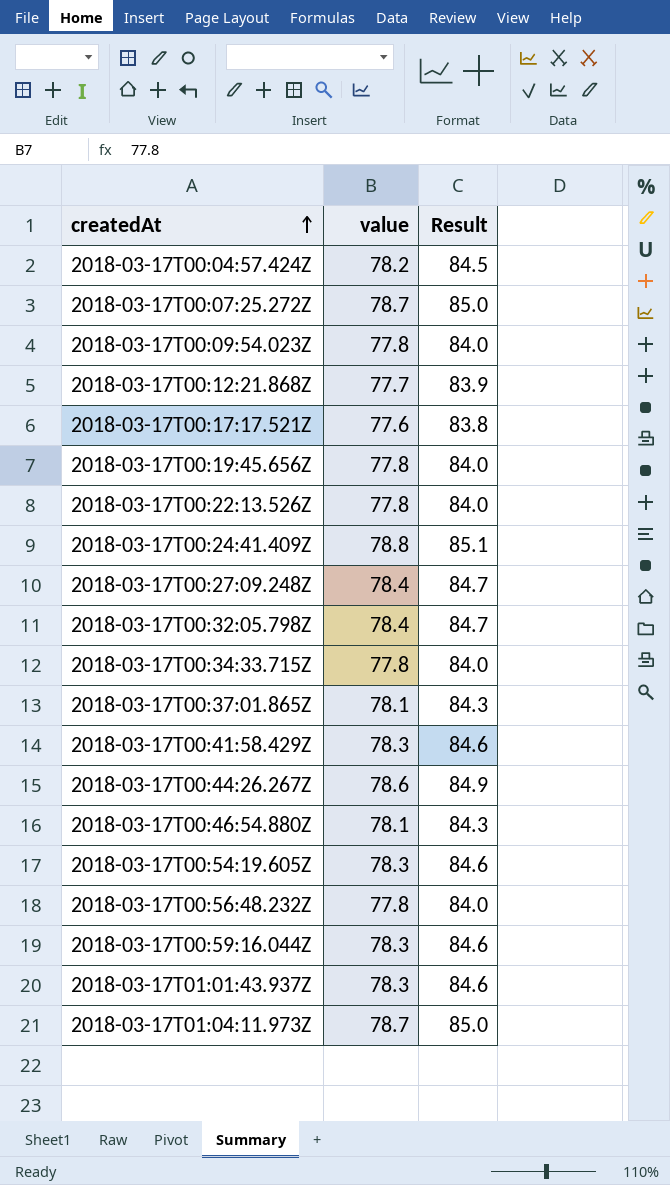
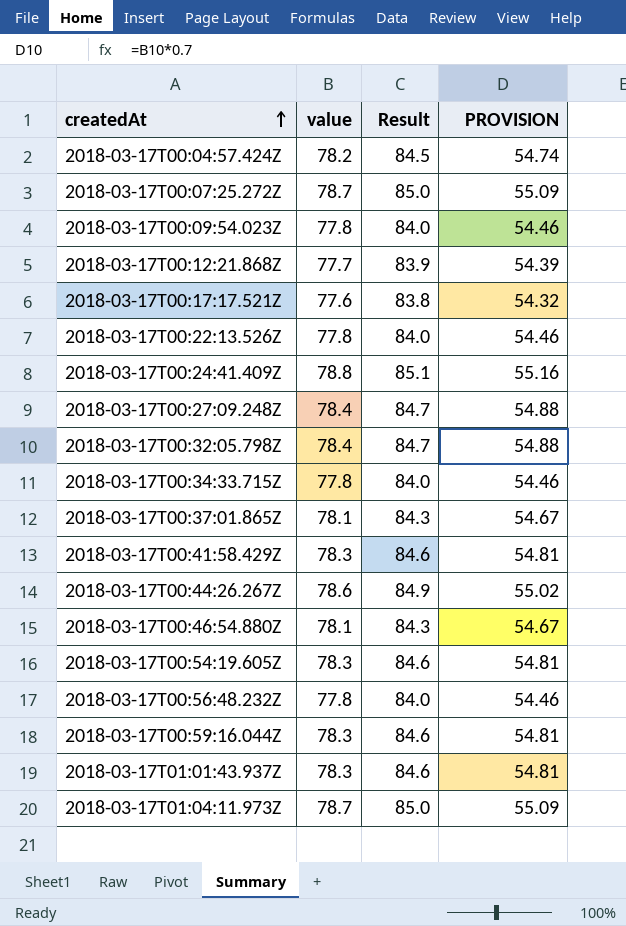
column PROVISION | formula: none -> [value] * 0.7
row 2018-03-17T00:19:45.656Z: 77.8 | 84.0 -> none

